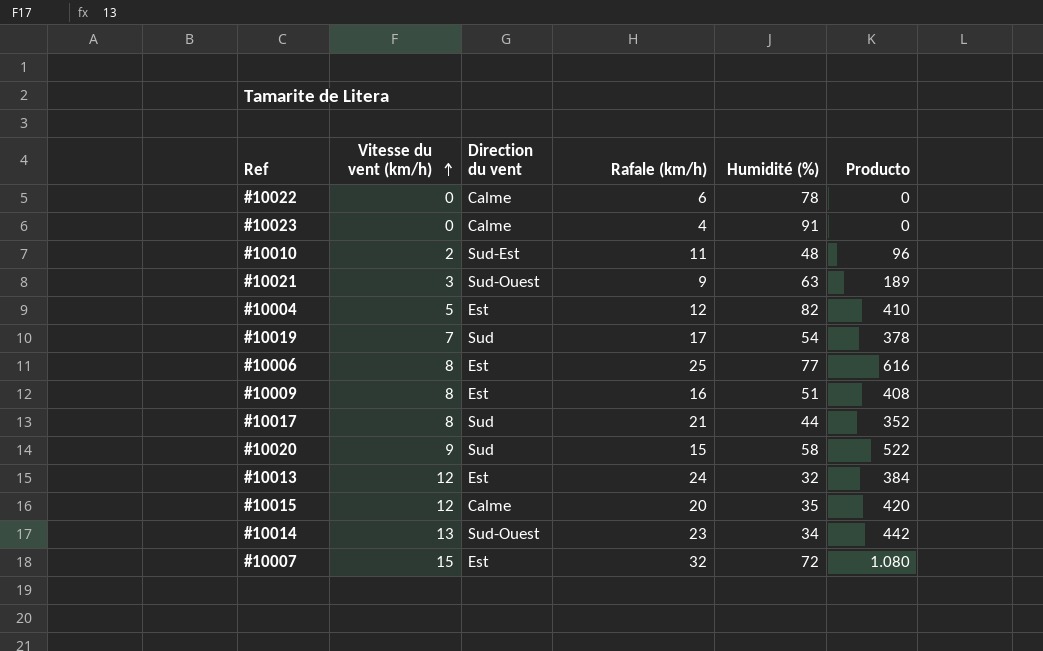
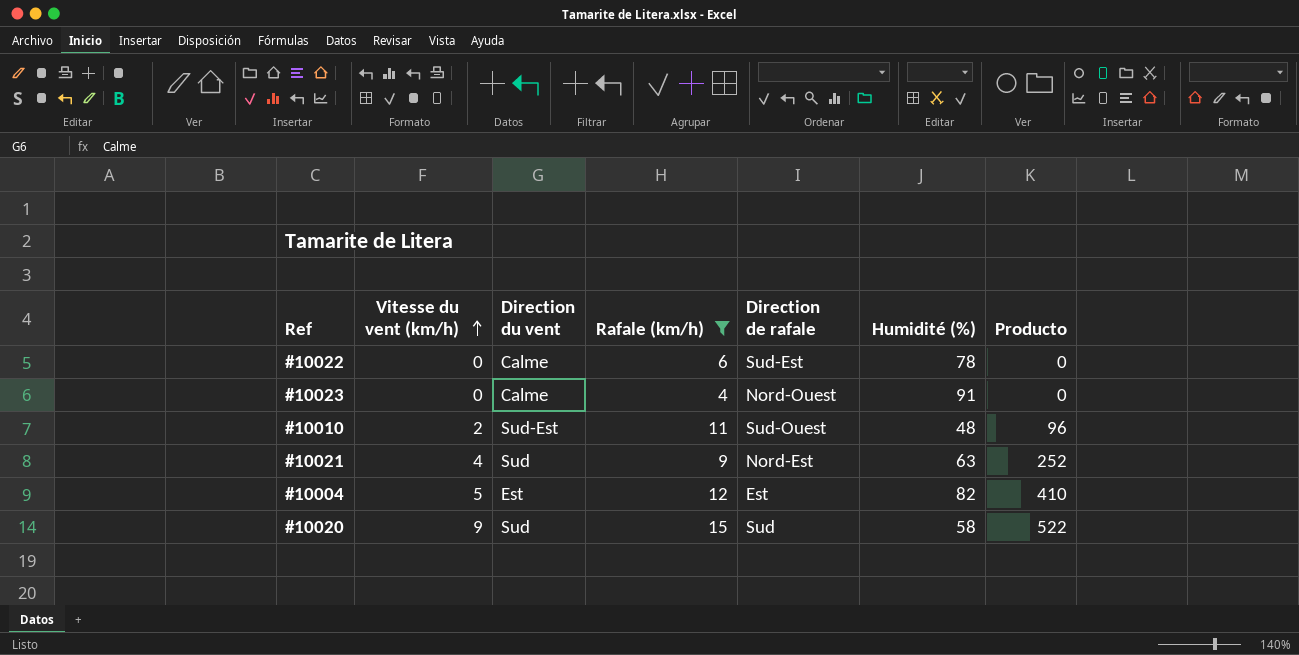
filter: none -> Rafale (km/h) <= 15
column Direction de rafale | position: none -> 5
#10021 | Vitesse du vent (km/h): 3 -> 4
#10021 | Direction du vent: Sud-Ouest -> Sud
#10021 | Producto: 189 -> 252

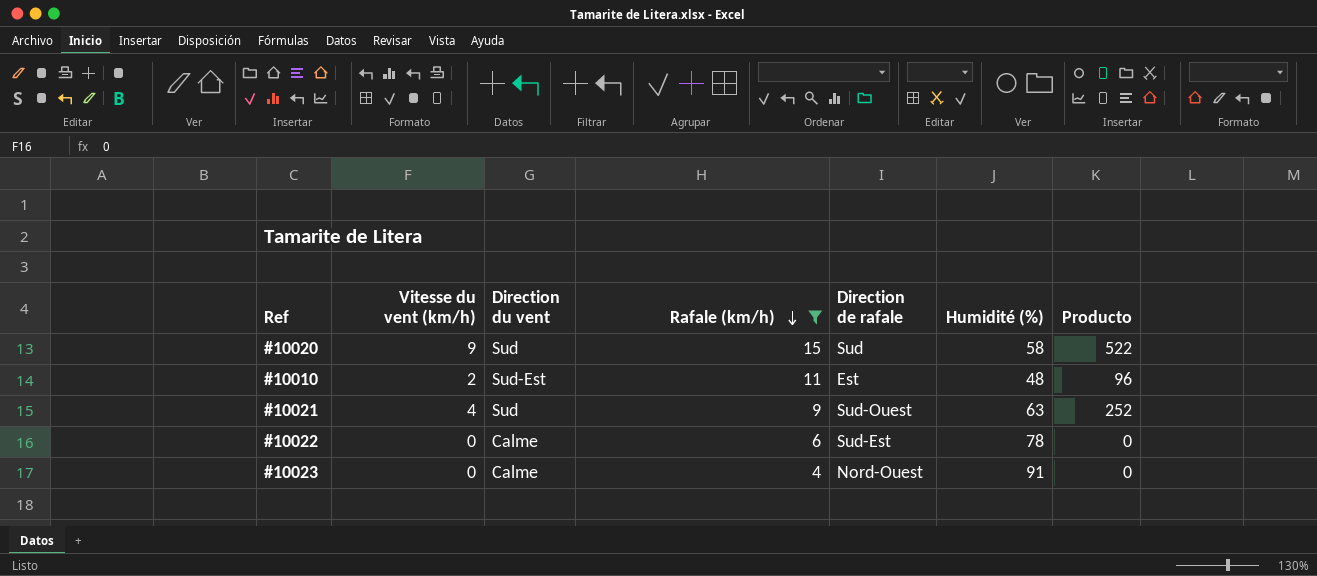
row order: Vitesse du vent (km/h) ascending -> Rafale (km/h) descending
row #10004: 5 | Est | 12 | Est | 82 | 410 -> none
#10010 | Direction de rafale: Sud-Ouest -> Est
#10021 | Direction de rafale: Nord-Est -> Sud-Ouest

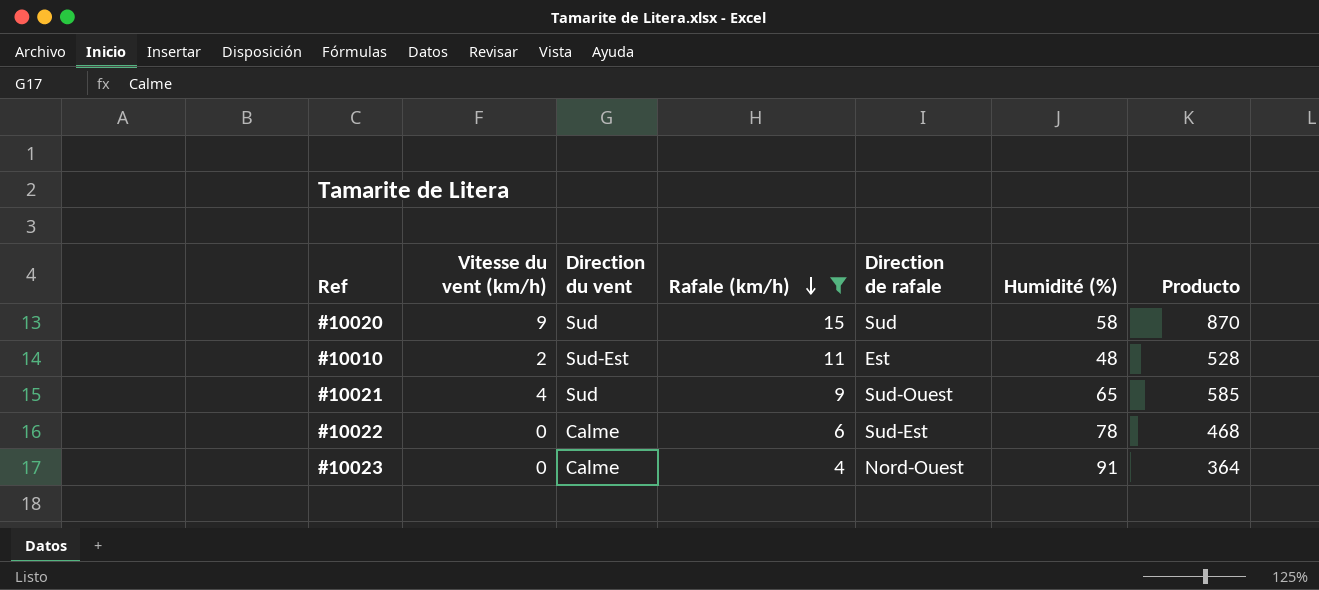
column Producto | formula: [Vitesse du vent (km/h)] * [Humidité (%)] -> [Rafale (km/h)] * [Humidité (%)]
#10021 | Humidité (%): 63 -> 65

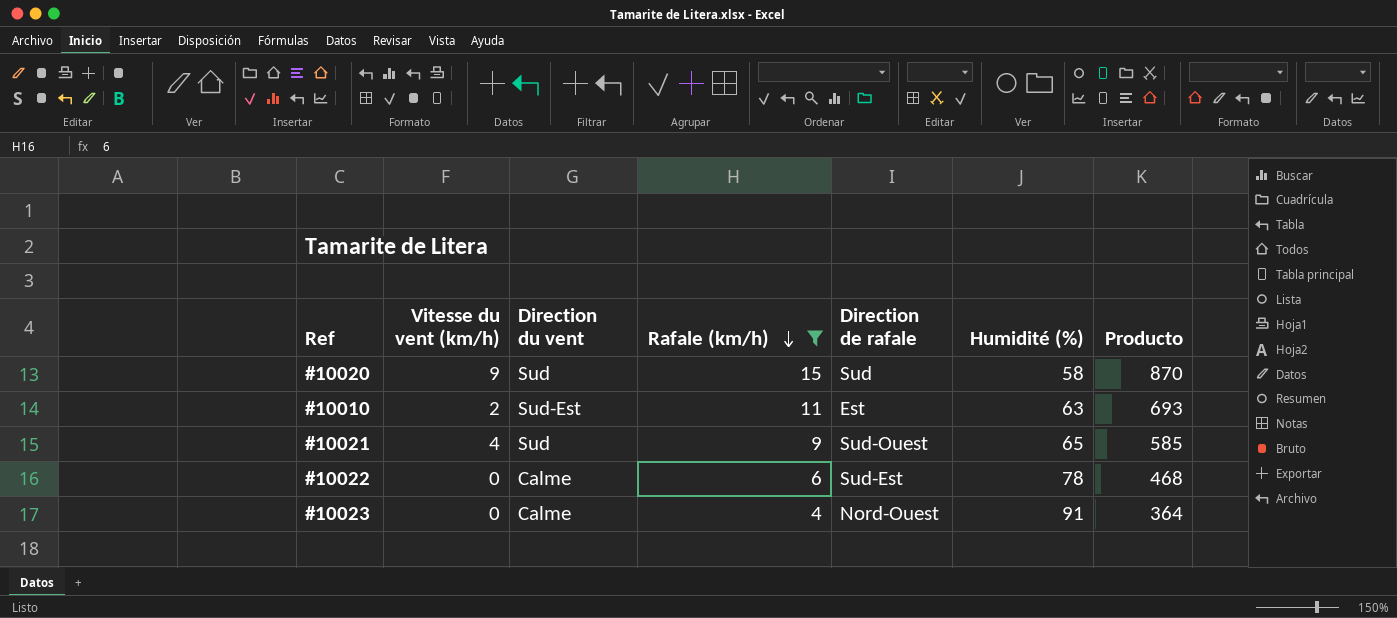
#10010 | Humidité (%): 48 -> 63
#10010 | Producto: 528 -> 693

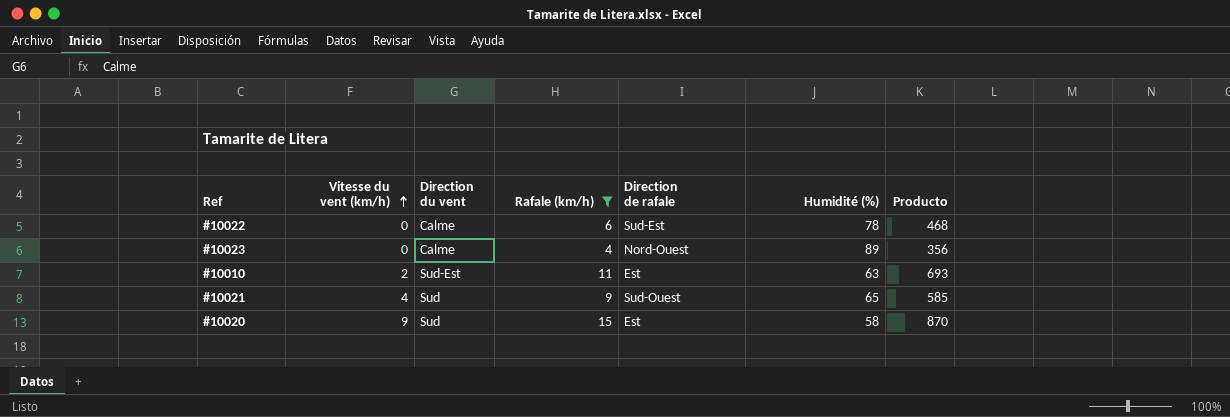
row order: Rafale (km/h) descending -> Vitesse du vent (km/h) ascending
#10023 | Humidité (%): 91 -> 89
#10023 | Producto: 364 -> 356
#10020 | Direction de rafale: Sud -> Est

